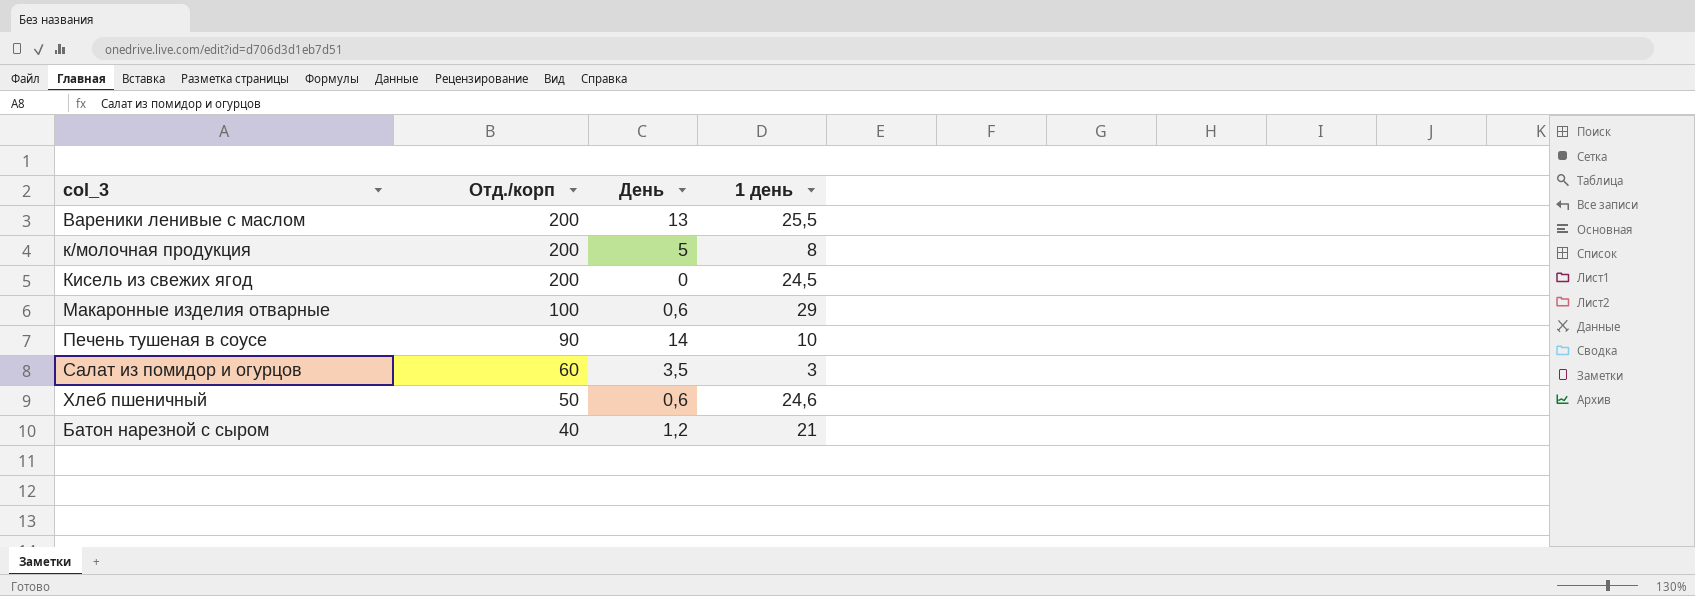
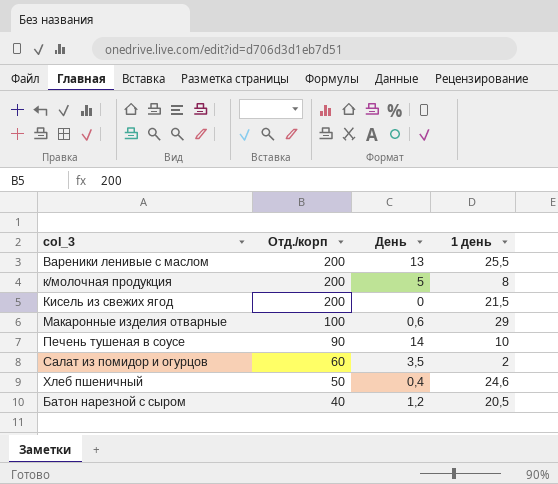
Кисель из свежих ягод | 1 день: 24,5 -> 21,5
Салат из помидор и огурцов | 1 день: 3 -> 2
Хлеб пшеничный | День: 0,6 -> 0,4
Батон нарезной с сыром | 1 день: 21 -> 20,5

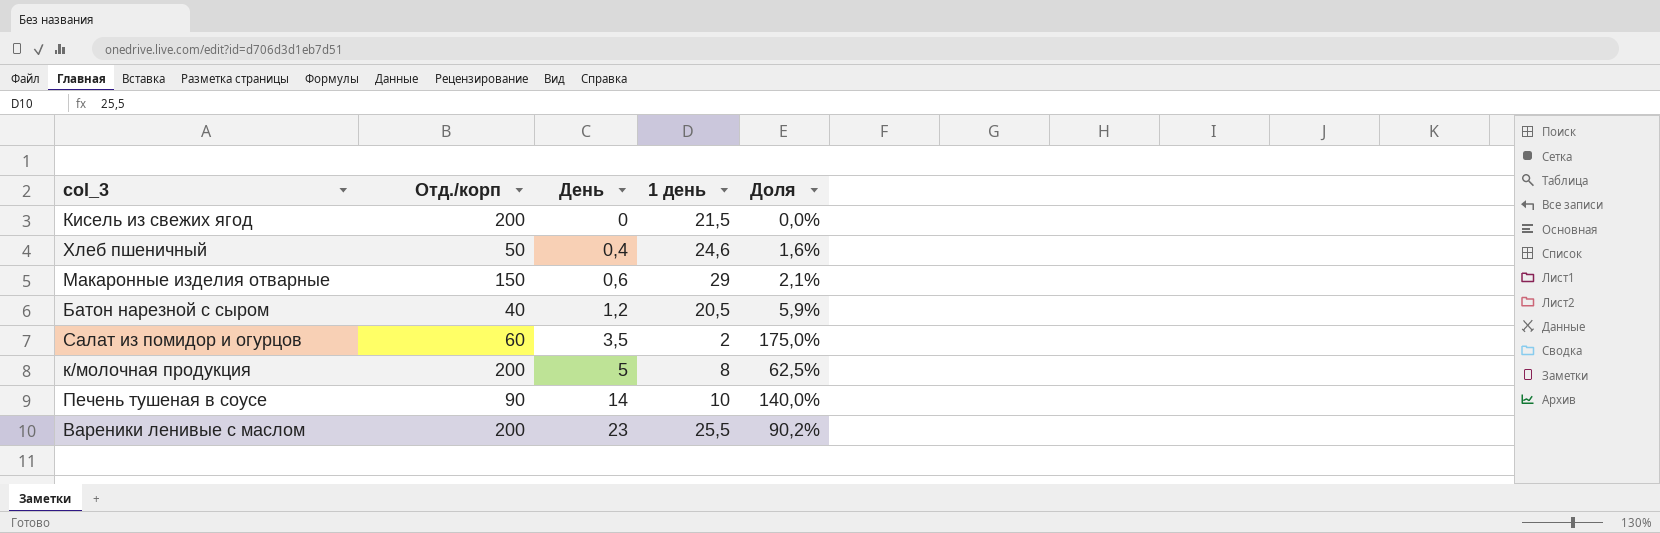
row order: Отд./корп descending -> День ascending
column Доля | formula: none -> [День] / [1 день]
Макаронные изделия отварные | Отд./корп: 100 -> 150
Вареники ленивые с маслом | День: 13 -> 23

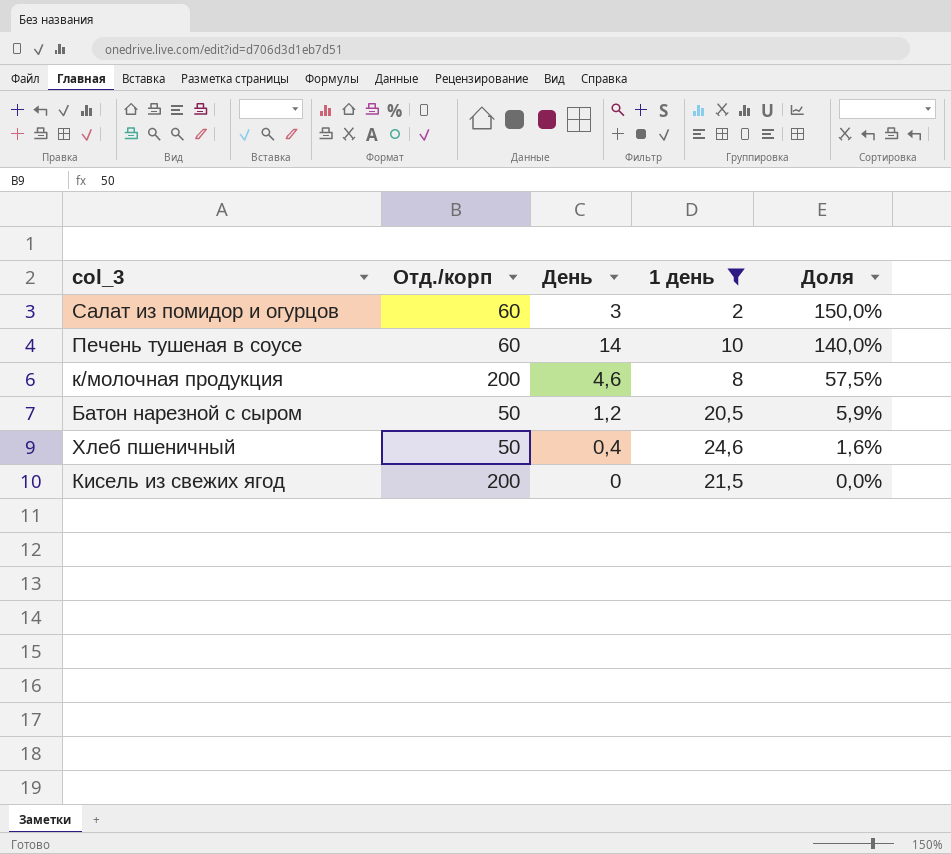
filter: none -> 1 день <= 24,6
row order: День ascending -> Доля descending
Салат из помидор и огурцов | День: 3,5 -> 3
Салат из помидор и огурцов | Доля: 175,0% -> 150,0%
Печень тушеная в соусе | Отд./корп: 90 -> 60
к/молочная продукция | День: 5 -> 4,6
к/молочная продукция | Доля: 62,5% -> 57,5%
Батон нарезной с сыром | Отд./корп: 40 -> 50

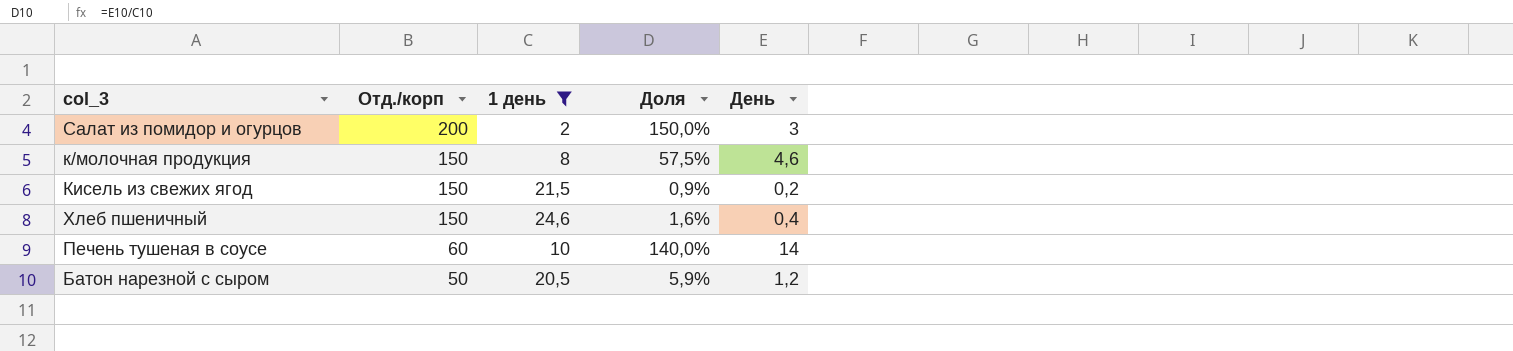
row order: Доля descending -> Отд./корп descending
column День | position: 3 -> 5
Салат из помидор и огурцов | Отд./корп: 60 -> 200
к/молочная продукция | Отд./корп: 200 -> 150
Кисель из свежих ягод | Отд./корп: 200 -> 150
Кисель из свежих ягод | Доля: 0,0% -> 0,9%
Кисель из свежих ягод | День: 0 -> 0,2
Хлеб пшеничный | Отд./корп: 50 -> 150

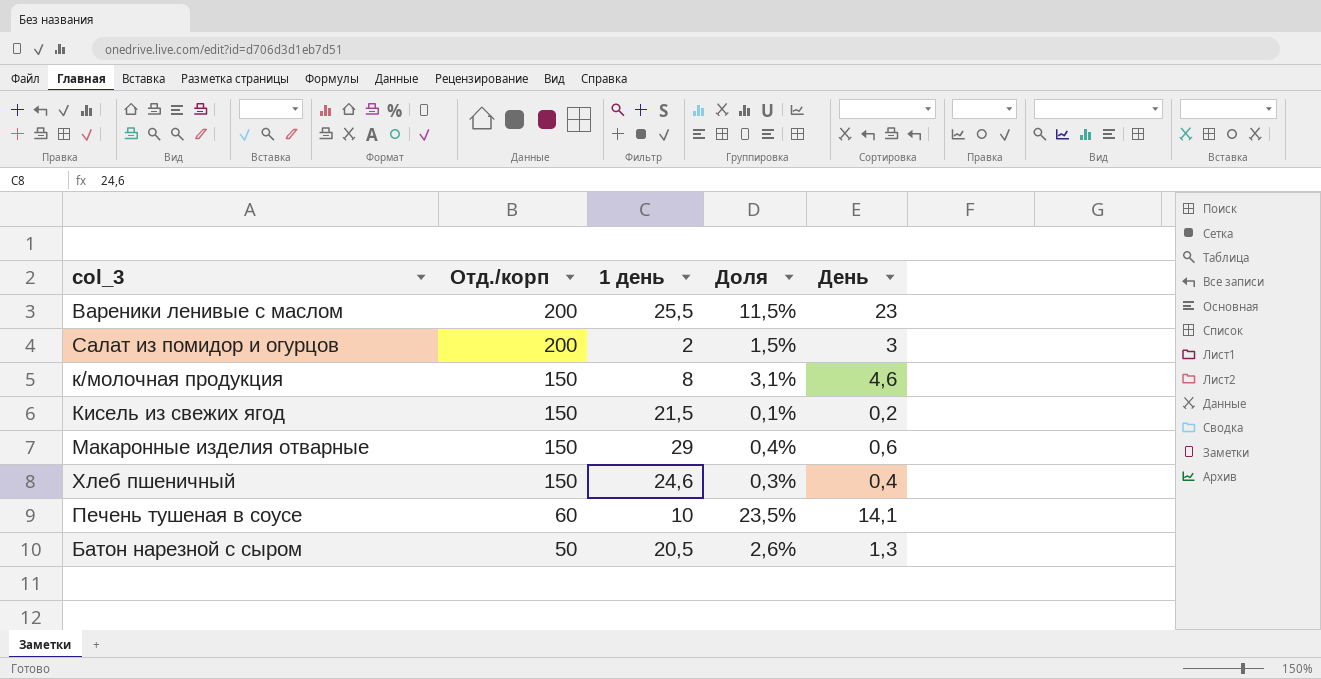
filter: 1 день <= 24,6 -> none
column Доля | formula: [День] / [1 день] -> [День] / [Отд./корп]
Печень тушеная в соусе | День: 14 -> 14,1
Батон нарезной с сыром | День: 1,2 -> 1,3

